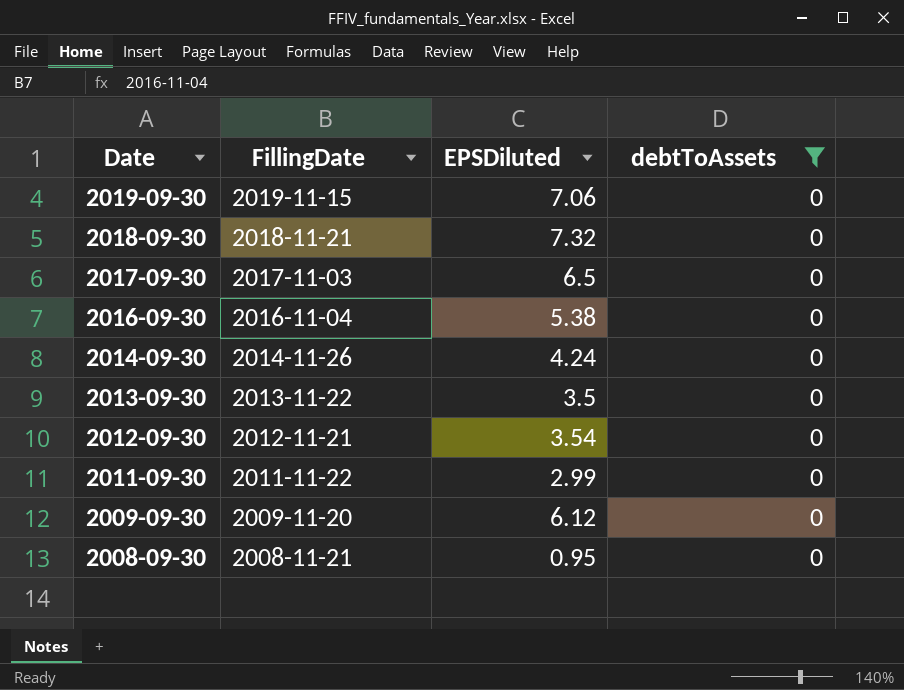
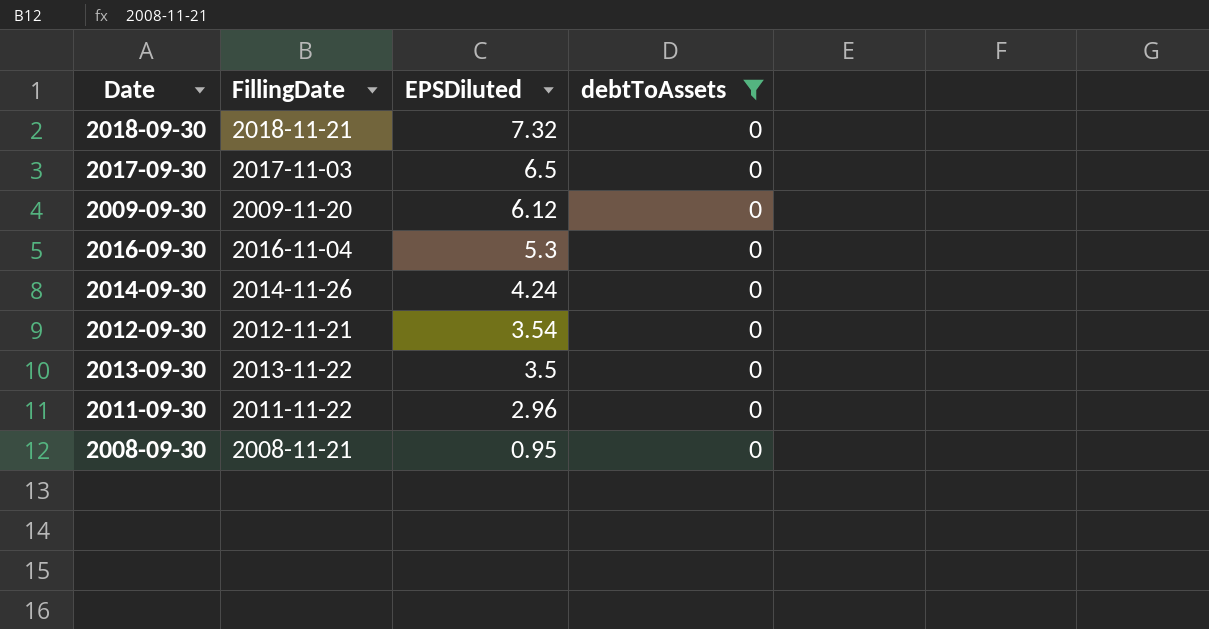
row order: Date descending -> EPSDiluted descending
row 2019-09-30: 2019-11-15 | 7.06 | 0 -> none
2016-09-30 | EPSDiluted: 5.38 -> 5.3
2011-09-30 | EPSDiluted: 2.99 -> 2.96

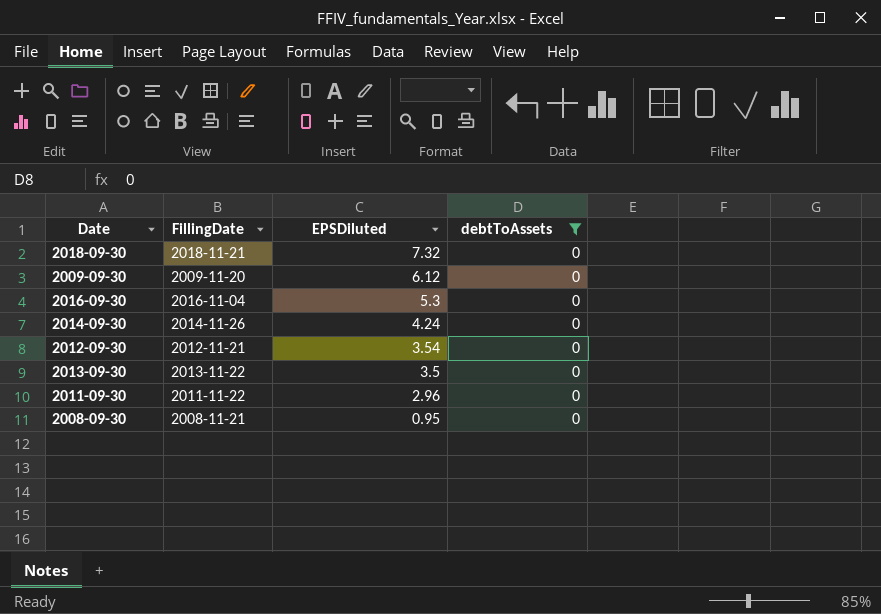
row 2017-09-30: 2017-11-03 | 6.5 | 0 -> none

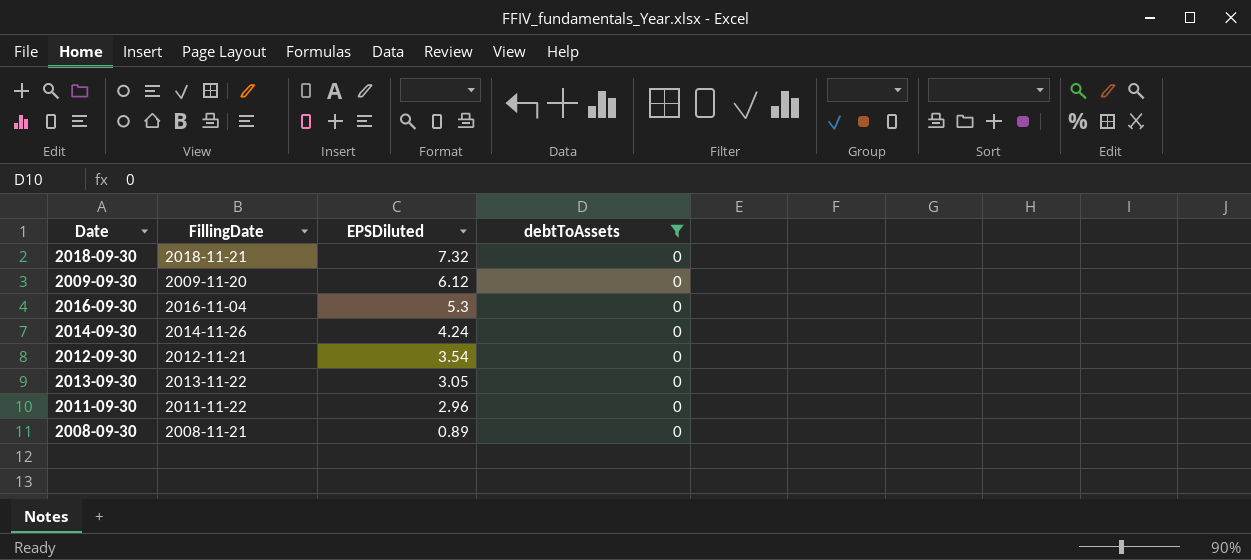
2013-09-30 | EPSDiluted: 3.5 -> 3.05
2008-09-30 | EPSDiluted: 0.95 -> 0.89

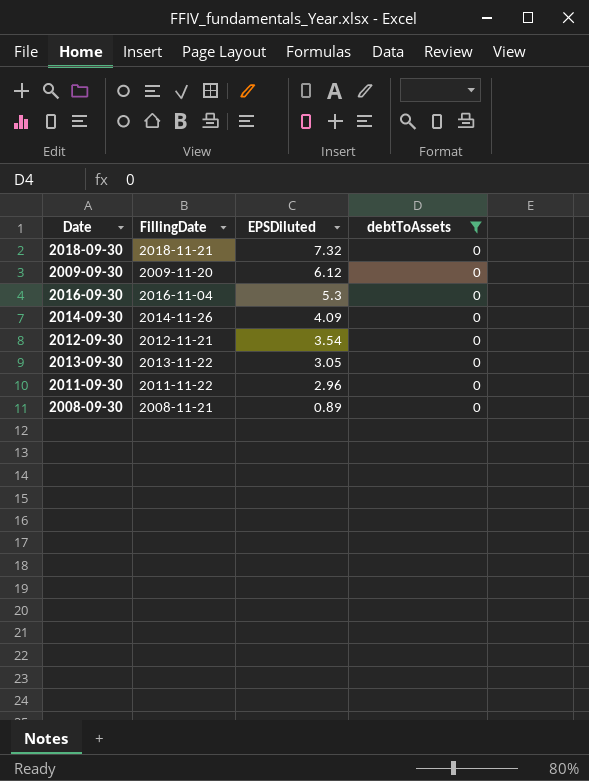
2014-09-30 | EPSDiluted: 4.24 -> 4.09

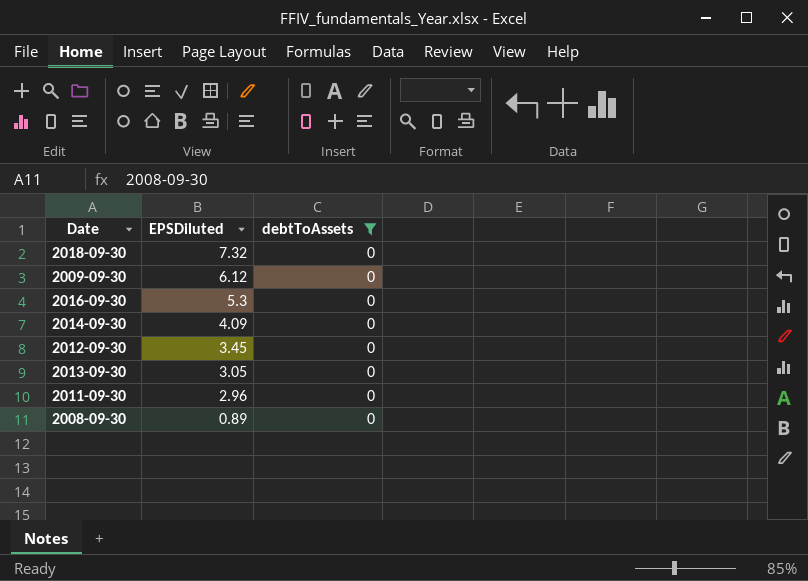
column FillingDate | position: 2 -> none
2012-09-30 | EPSDiluted: 3.54 -> 3.45

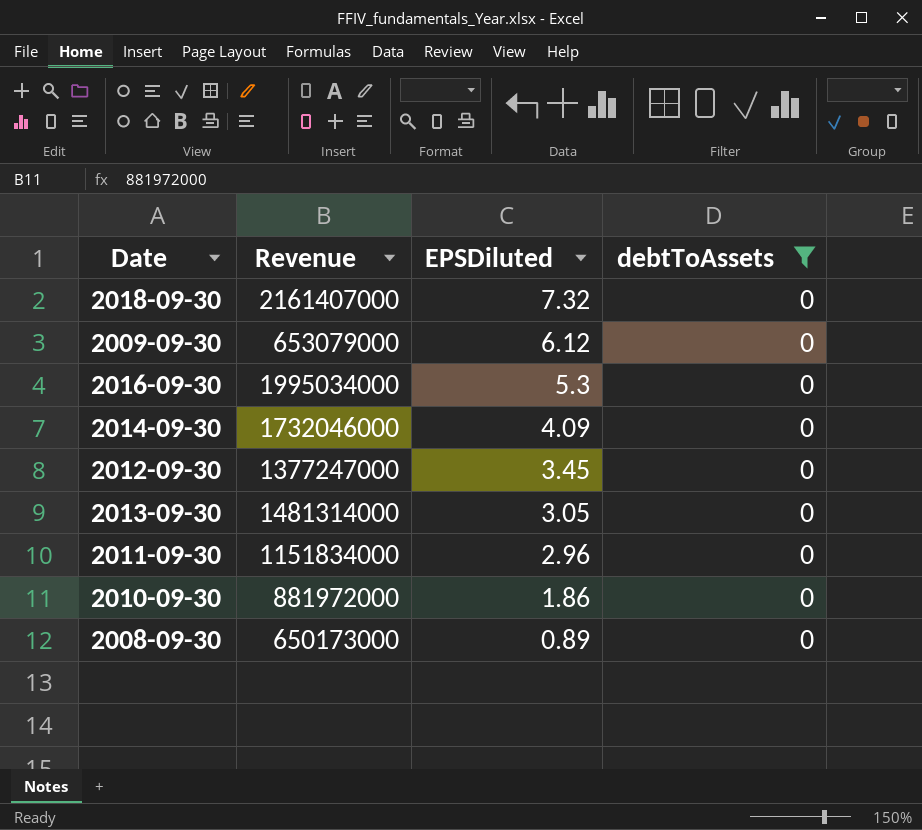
column Revenue | position: none -> 2
row 2010-09-30: none -> 881972000 | 1.86 | 0

